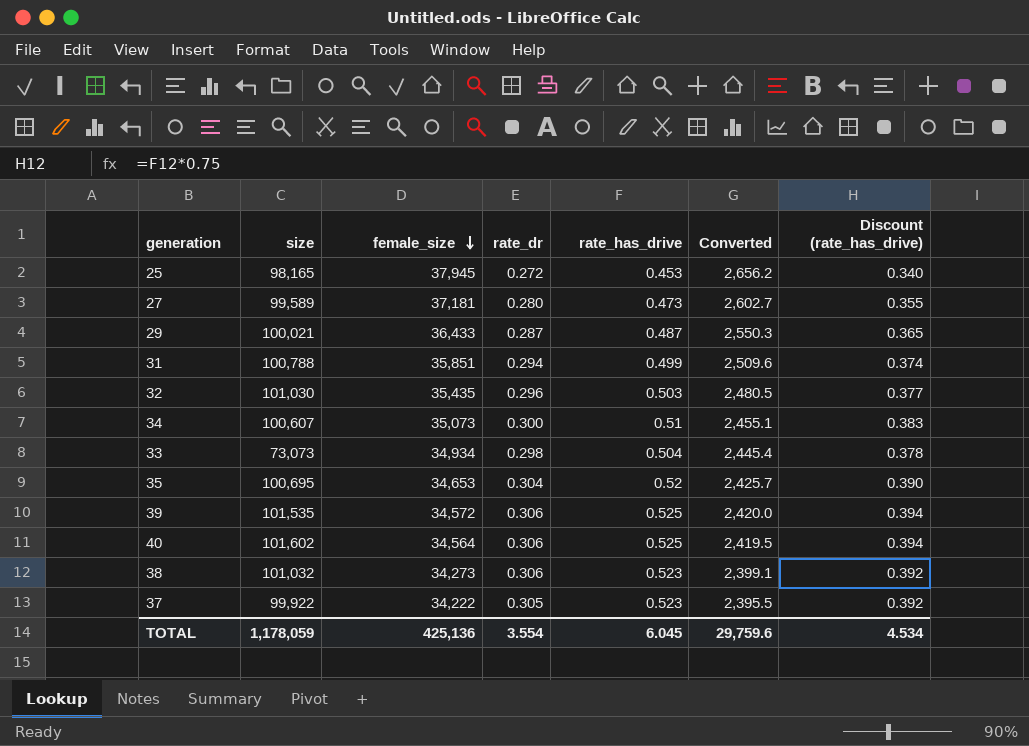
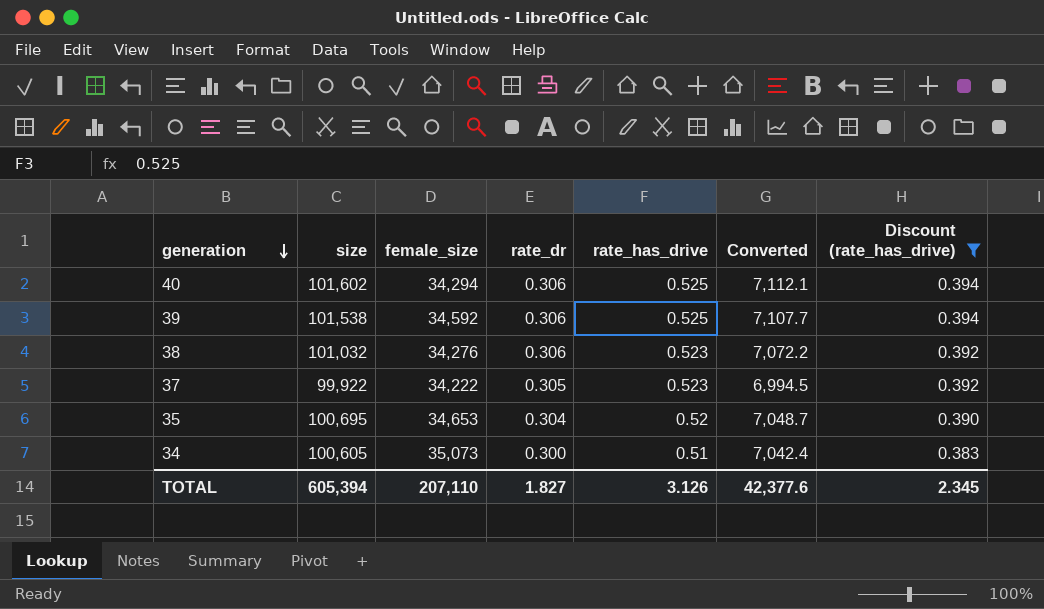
filter: none -> Discount (rate_has_drive) >= 0.383
row order: female_size descending -> generation descending
column Converted | formula: [female_size] * 0.07 -> [size] * 0.07
40 | female_size: 34,564 -> 34,294
39 | size: 101,535 -> 101,538
39 | female_size: 34,572 -> 34,592
38 | female_size: 34,273 -> 34,276
34 | size: 100,607 -> 100,605
TOTAL | size: 1,178,059 -> 605,394
TOTAL | female_size: 425,136 -> 207,110
TOTAL | rate_dr: 3.554 -> 1.827
TOTAL | rate_has_drive: 6.045 -> 3.126
TOTAL | Converted: 29,759.6 -> 42,377.6
TOTAL | Discount (rate_has_drive): 4.534 -> 2.345

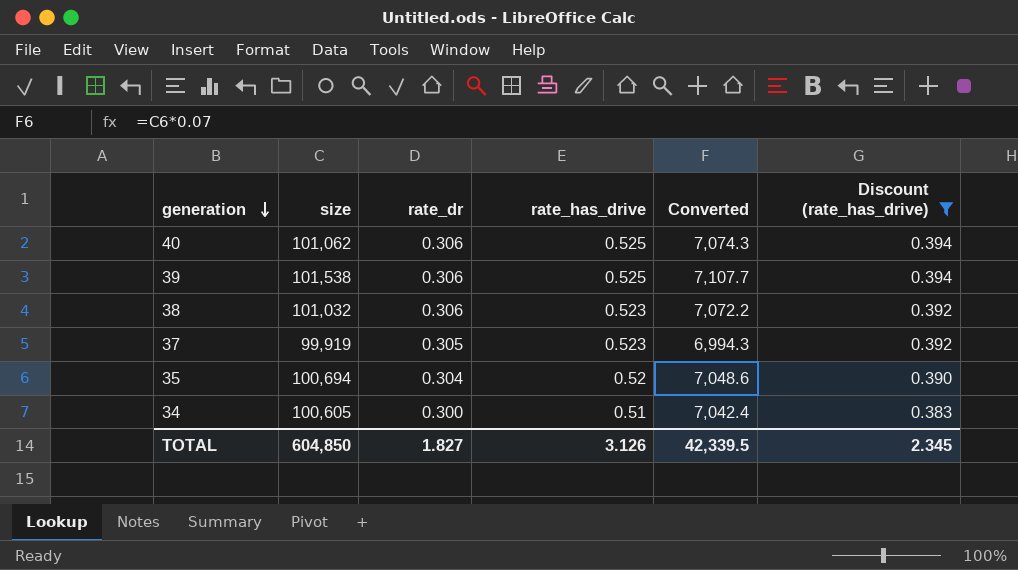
column female_size | position: 3 -> none
40 | size: 101,602 -> 101,062
40 | Converted: 7,112.1 -> 7,074.3
37 | size: 99,922 -> 99,919
37 | Converted: 6,994.5 -> 6,994.3
35 | size: 100,695 -> 100,694
35 | Converted: 7,048.7 -> 7,048.6
TOTAL | size: 605,394 -> 604,850
TOTAL | Converted: 42,377.6 -> 42,339.5

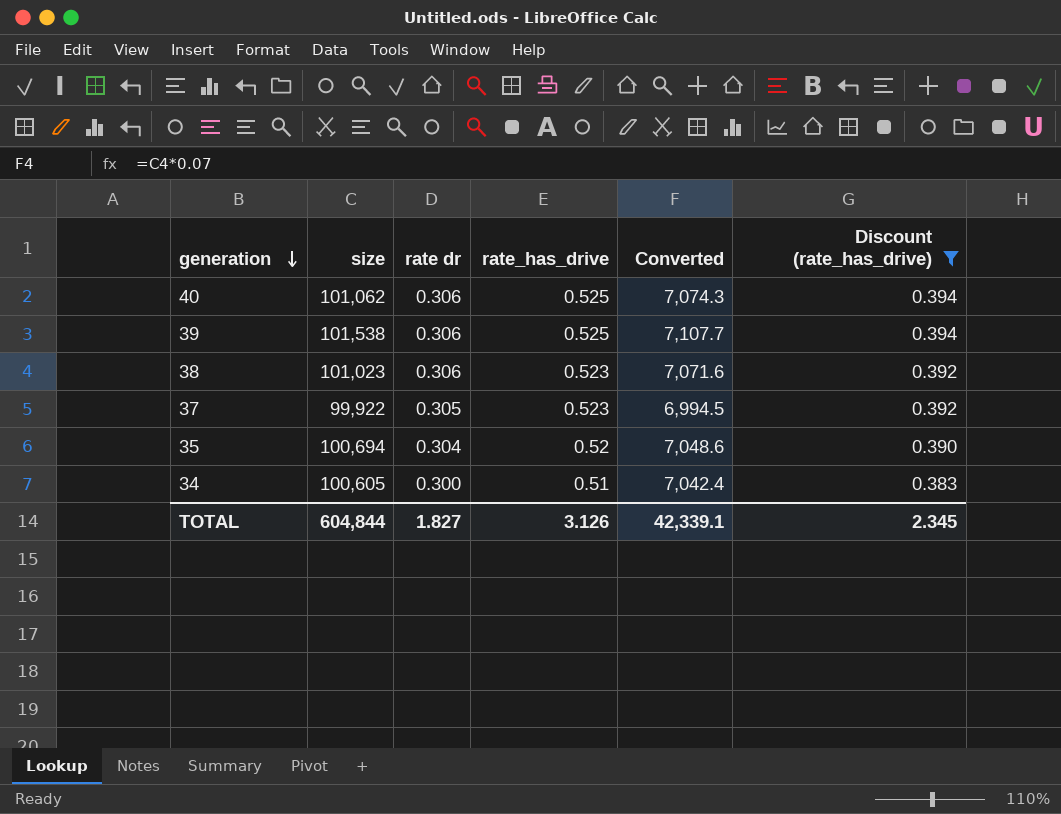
column name: rate_dr -> rate dr
38 | size: 101,032 -> 101,023
38 | Converted: 7,072.2 -> 7,071.6
37 | size: 99,919 -> 99,922
37 | Converted: 6,994.3 -> 6,994.5
TOTAL | size: 604,850 -> 604,844
TOTAL | Converted: 42,339.5 -> 42,339.1

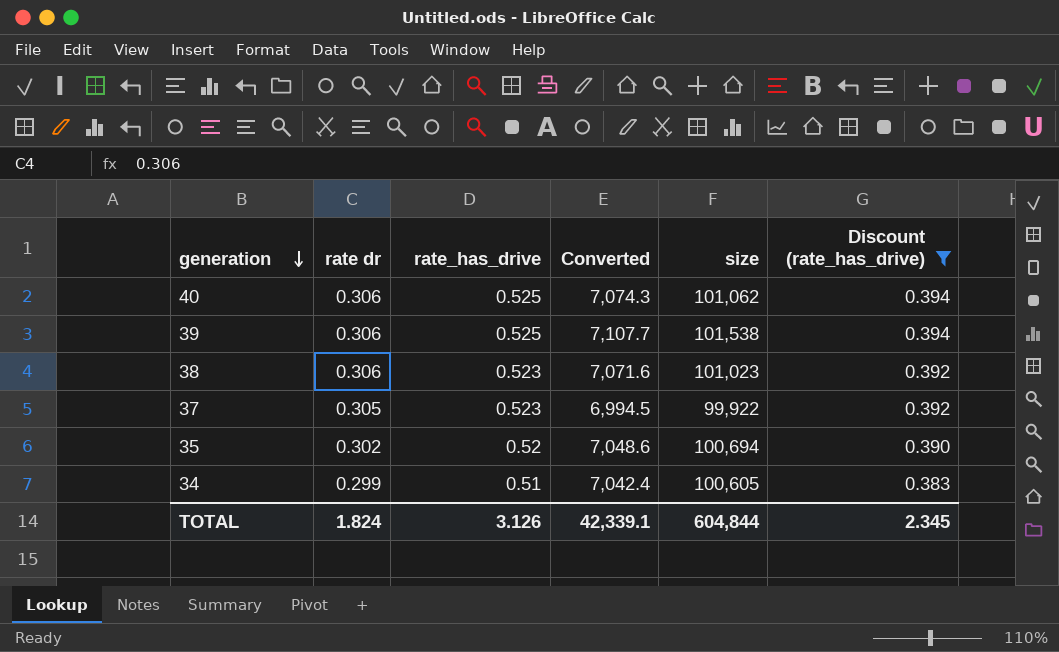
column size | position: 2 -> 5
35 | rate dr: 0.304 -> 0.302
34 | rate dr: 0.300 -> 0.299
TOTAL | rate dr: 1.827 -> 1.824

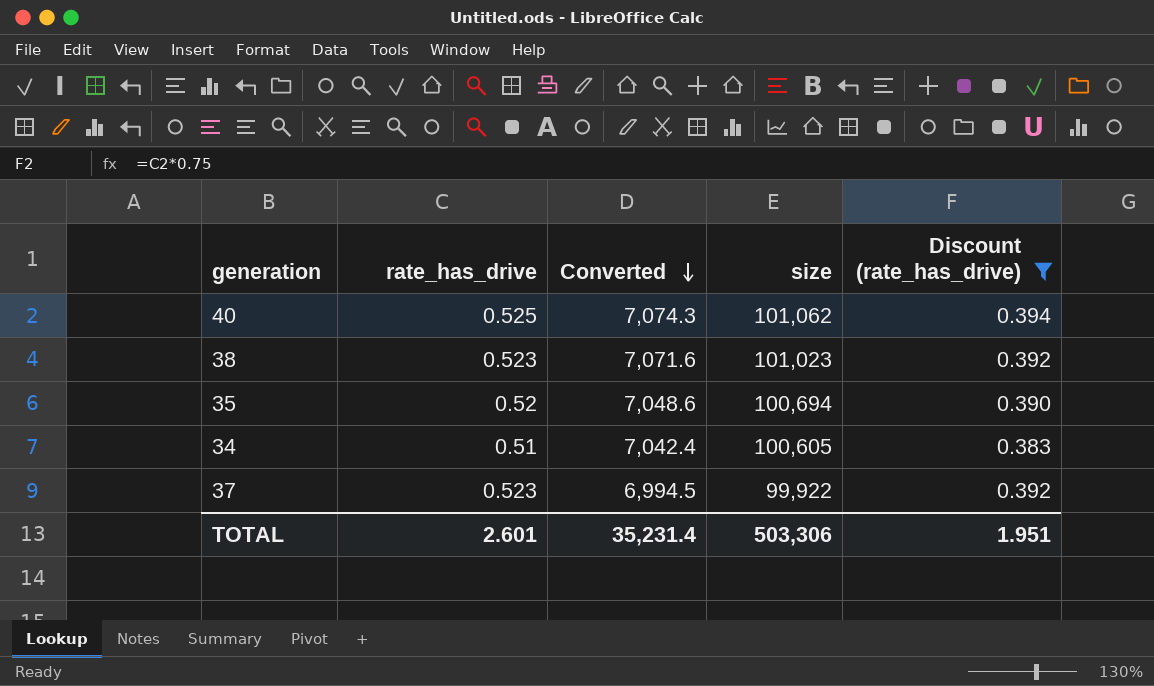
row order: generation descending -> Converted descending
column rate dr | position: 2 -> none
row 39: 0.306 | 0.525 | 7,107.7 | 101,538 | 0.394 -> none
TOTAL | rate_has_drive: 3.126 -> 2.601
TOTAL | Converted: 42,339.1 -> 35,231.4
TOTAL | size: 604,844 -> 503,306
TOTAL | Discount (rate_has_drive): 2.345 -> 1.951

